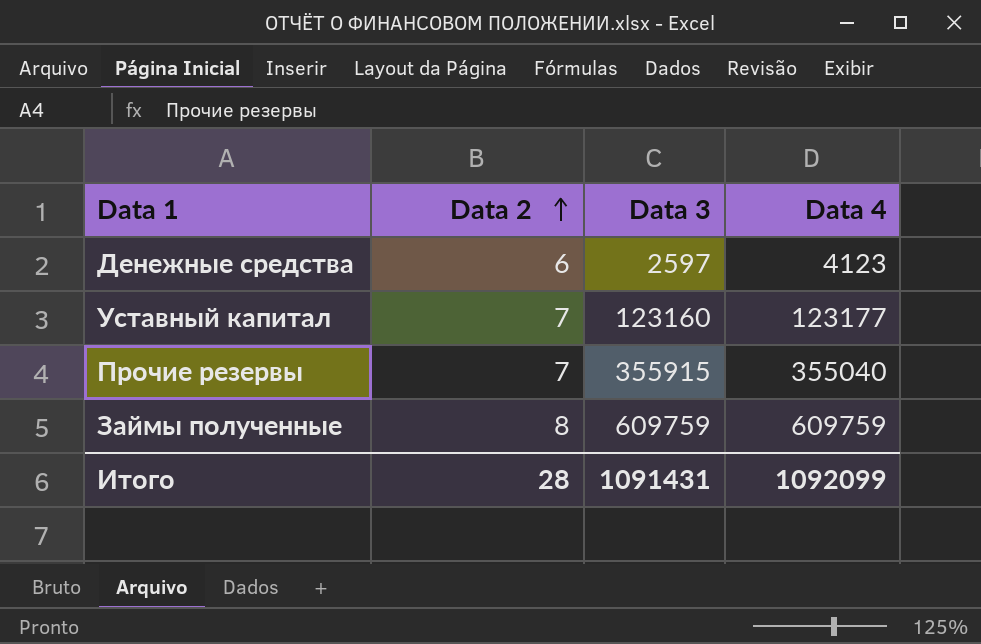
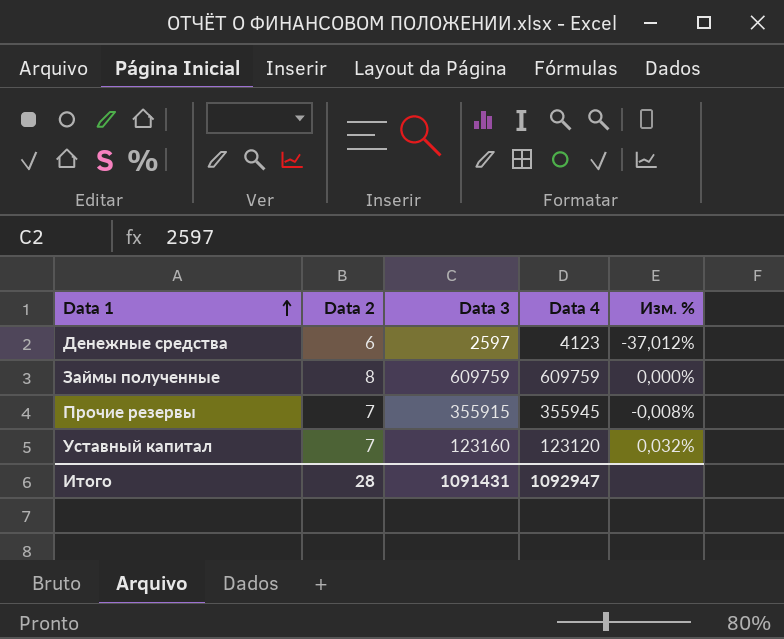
row order: Data 2 ascending -> Data 1 ascending
column Изм. % | formula: none -> ([Data 3] - [Data 4]) / [Data 4]
Прочие резервы | Data 4: 355040 -> 355945
Уставный капитал | Data 4: 123177 -> 123120
Итого | Data 4: 1092099 -> 1092947

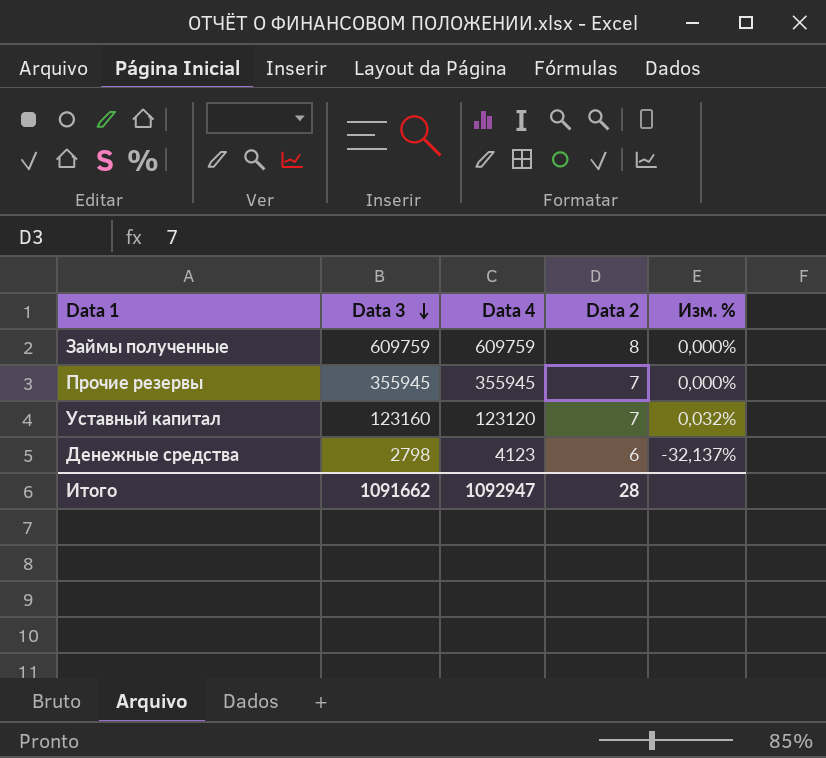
row order: Data 1 ascending -> Data 3 descending
column Data 2 | position: 2 -> 4
Прочие резервы | Data 3: 355915 -> 355945
Прочие резервы | Изм. %: -0,008% -> 0,000%
Денежные средства | Data 3: 2597 -> 2798
Денежные средства | Изм. %: -37,012% -> -32,137%
Итого | Data 3: 1091431 -> 1091662

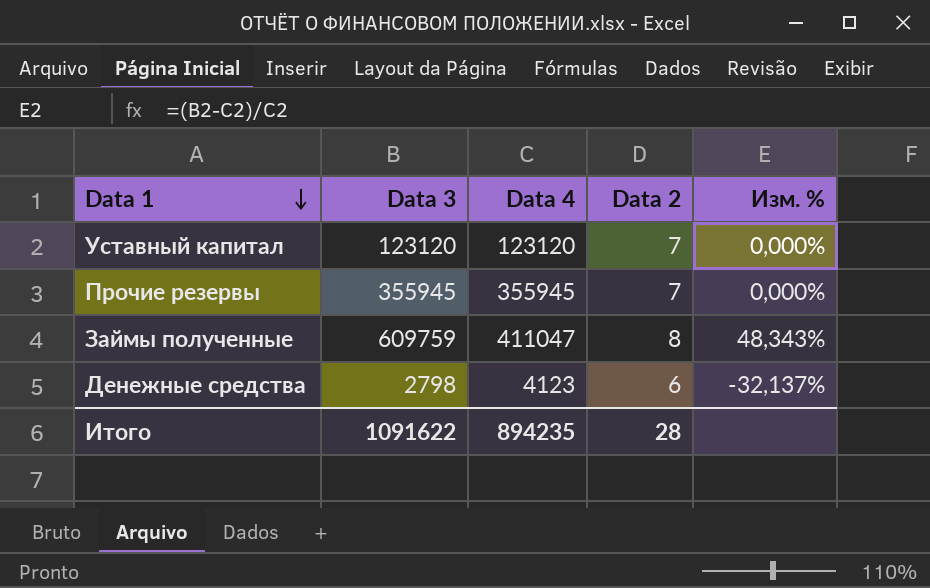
row order: Data 3 descending -> Data 1 descending
Уставный капитал | Data 3: 123160 -> 123120
Уставный капитал | Изм. %: 0,032% -> 0,000%
Займы полученные | Data 4: 609759 -> 411047
Займы полученные | Изм. %: 0,000% -> 48,343%
Итого | Data 3: 1091662 -> 1091622
Итого | Data 4: 1092947 -> 894235

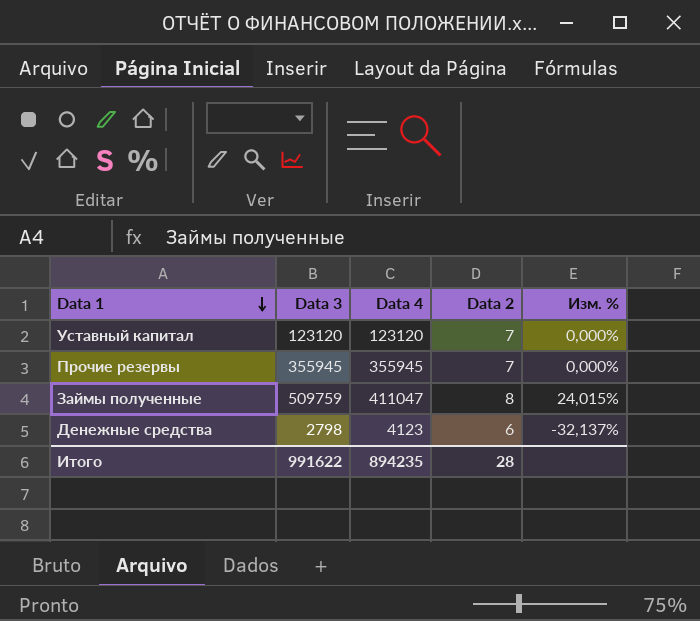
Займы полученные | Data 3: 609759 -> 509759
Займы полученные | Изм. %: 48,343% -> 24,015%
Итого | Data 3: 1091622 -> 991622

